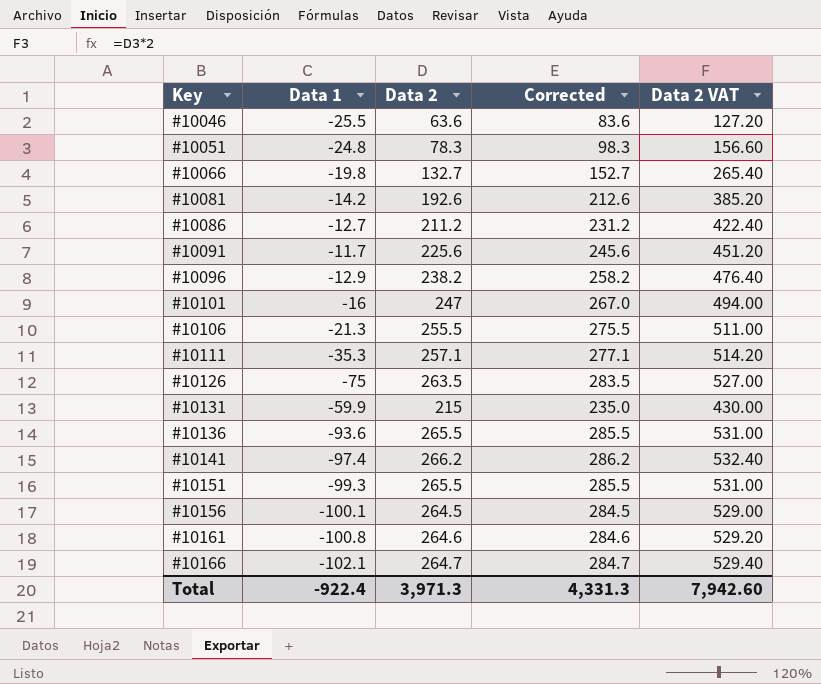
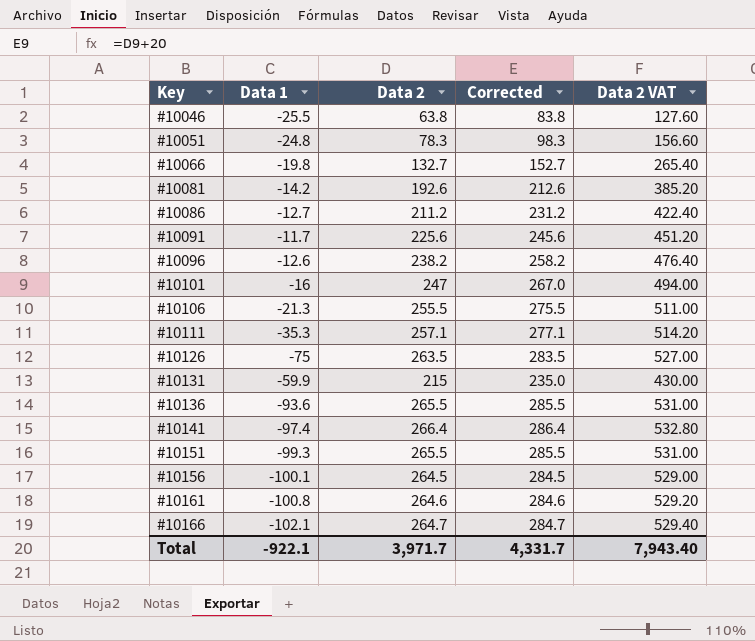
#10046 | Data 2: 63.6 -> 63.8
#10046 | Corrected: 83.6 -> 83.8
#10046 | Data 2 VAT: 127.20 -> 127.60
#10096 | Data 1: -12.9 -> -12.6
#10141 | Data 2: 266.2 -> 266.4
#10141 | Corrected: 286.2 -> 286.4
#10141 | Data 2 VAT: 532.40 -> 532.80
Total | Data 1: -922.4 -> -922.1
Total | Data 2: 3,971.3 -> 3,971.7
Total | Corrected: 4,331.3 -> 4,331.7
Total | Data 2 VAT: 7,942.60 -> 7,943.40

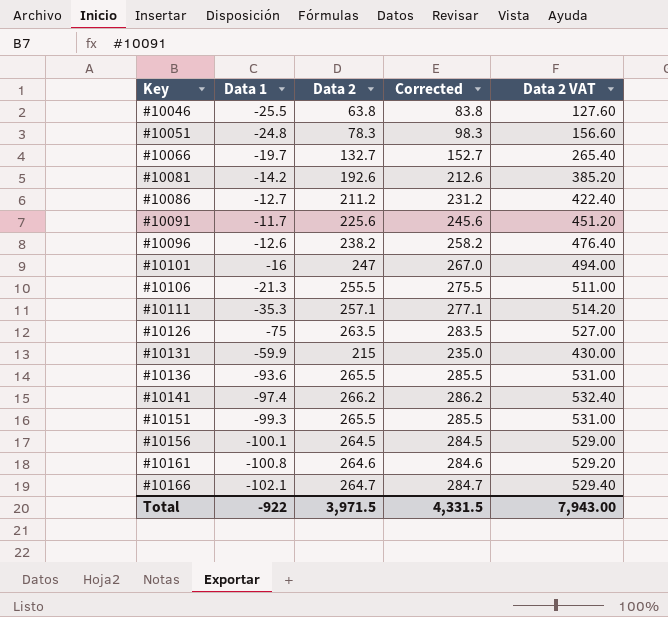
#10066 | Data 1: -19.8 -> -19.7
#10141 | Data 2: 266.4 -> 266.2
#10141 | Corrected: 286.4 -> 286.2
#10141 | Data 2 VAT: 532.80 -> 532.40
Total | Data 1: -922.1 -> -922
Total | Data 2: 3,971.7 -> 3,971.5
Total | Corrected: 4,331.7 -> 4,331.5
Total | Data 2 VAT: 7,943.40 -> 7,943.00

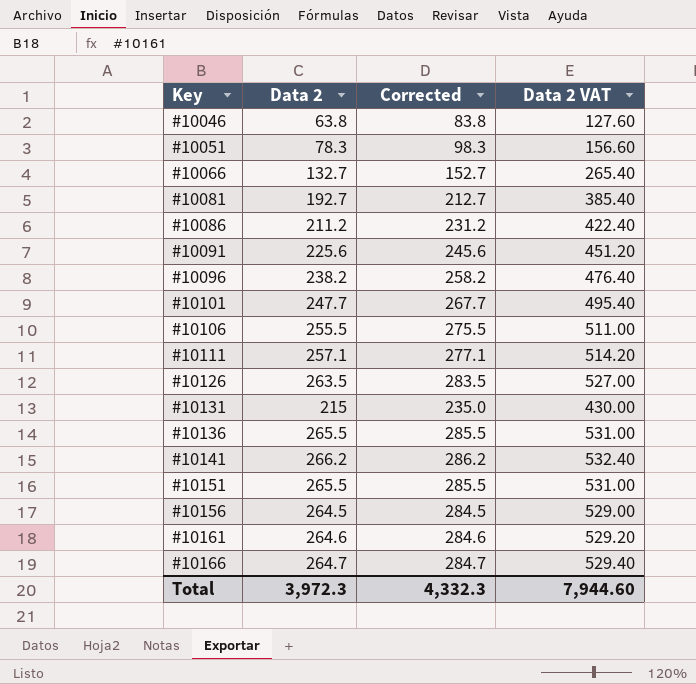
column Data 1 | position: 2 -> none
#10081 | Data 2: 192.6 -> 192.7
#10081 | Corrected: 212.6 -> 212.7
#10081 | Data 2 VAT: 385.20 -> 385.40
#10101 | Data 2: 247 -> 247.7
#10101 | Corrected: 267.0 -> 267.7
#10101 | Data 2 VAT: 494.00 -> 495.40
Total | Data 2: 3,971.5 -> 3,972.3
Total | Corrected: 4,331.5 -> 4,332.3
Total | Data 2 VAT: 7,943.00 -> 7,944.60

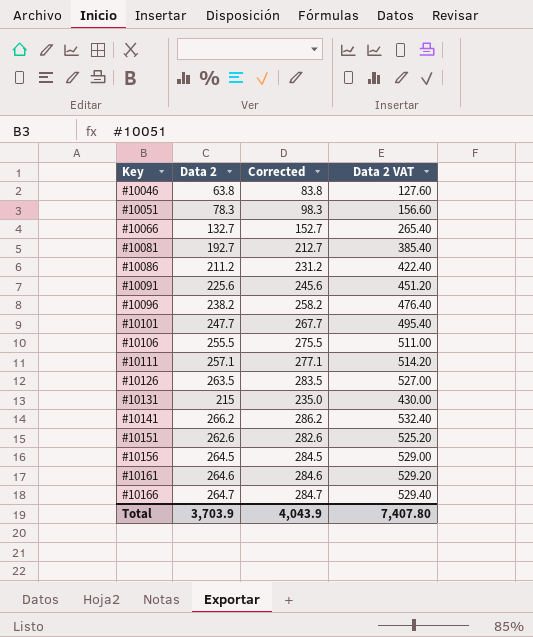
row #10136: 265.5 | 285.5 | 531.00 -> none
#10151 | Data 2: 265.5 -> 262.6
#10151 | Corrected: 285.5 -> 282.6
#10151 | Data 2 VAT: 531.00 -> 525.20
Total | Data 2: 3,972.3 -> 3,703.9
Total | Corrected: 4,332.3 -> 4,043.9
Total | Data 2 VAT: 7,944.60 -> 7,407.80

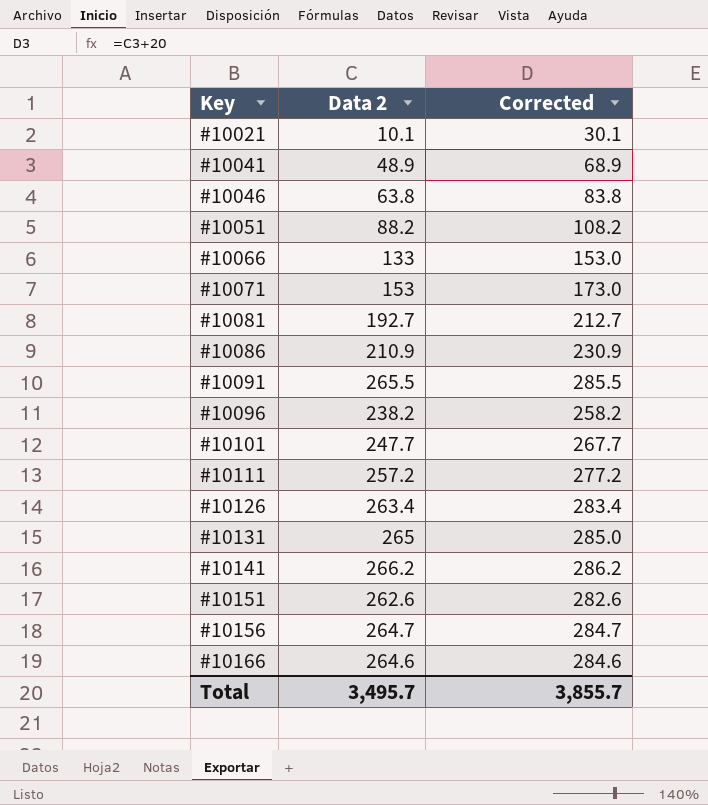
column Data 2 VAT | formula: [Data 2] * 2 -> none
row #10106: 255.5 | 275.5 | 511.00 -> none
row #10161: 264.6 | 284.6 | 529.20 -> none
row #10021: none -> 10.1 | 30.1
row #10041: none -> 48.9 | 68.9
#10051 | Data 2: 78.3 -> 88.2
#10051 | Corrected: 98.3 -> 108.2
#10066 | Data 2: 132.7 -> 133
#10066 | Corrected: 152.7 -> 153.0
row #10071: none -> 153 | 173.0
#10086 | Data 2: 211.2 -> 210.9
#10086 | Corrected: 231.2 -> 230.9
#10091 | Data 2: 225.6 -> 265.5
#10091 | Corrected: 245.6 -> 285.5
#10111 | Data 2: 257.1 -> 257.2
#10111 | Corrected: 277.1 -> 277.2
#10126 | Data 2: 263.5 -> 263.4
#10126 | Corrected: 283.5 -> 283.4
#10131 | Data 2: 215 -> 265
#10131 | Corrected: 235.0 -> 285.0
#10156 | Data 2: 264.5 -> 264.7
#10156 | Corrected: 284.5 -> 284.7
#10166 | Data 2: 264.7 -> 264.6
#10166 | Corrected: 284.7 -> 284.6
Total | Data 2: 3,703.9 -> 3,495.7
Total | Corrected: 4,043.9 -> 3,855.7

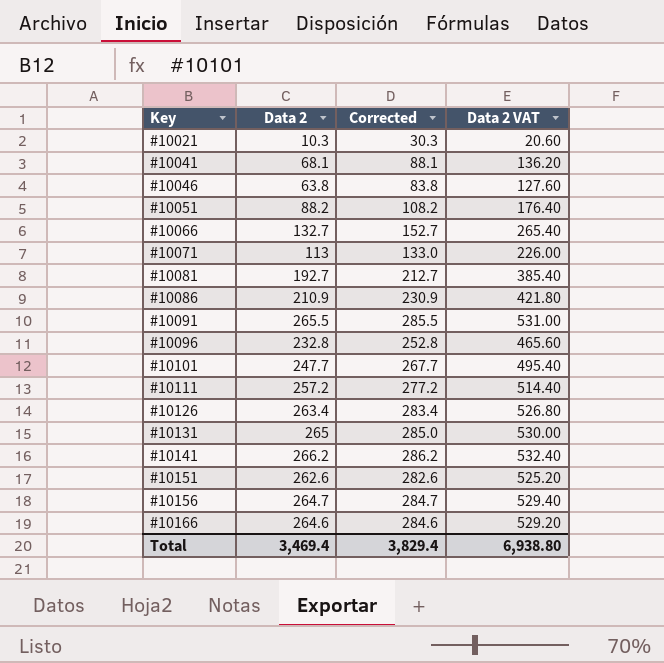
column Data 2 VAT | formula: none -> [Data 2] * 2
#10021 | Data 2: 10.1 -> 10.3
#10021 | Corrected: 30.1 -> 30.3
#10041 | Data 2: 48.9 -> 68.1
#10041 | Corrected: 68.9 -> 88.1
#10066 | Data 2: 133 -> 132.7
#10066 | Corrected: 153.0 -> 152.7
#10071 | Data 2: 153 -> 113
#10071 | Corrected: 173.0 -> 133.0
#10096 | Data 2: 238.2 -> 232.8
#10096 | Corrected: 258.2 -> 252.8
Total | Data 2: 3,495.7 -> 3,469.4
Total | Corrected: 3,855.7 -> 3,829.4

